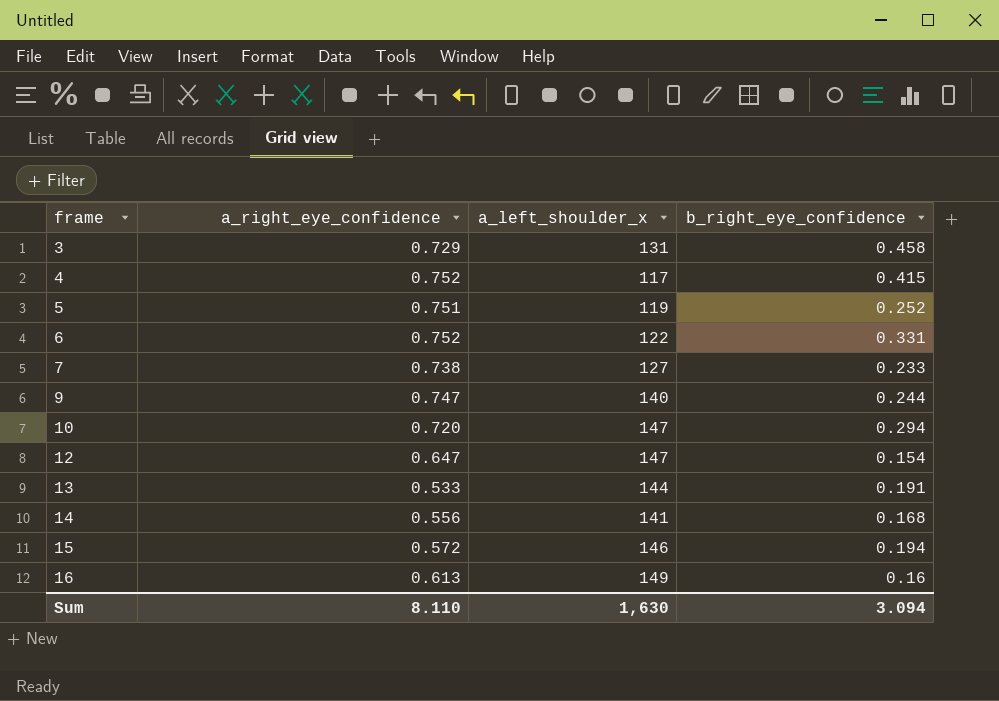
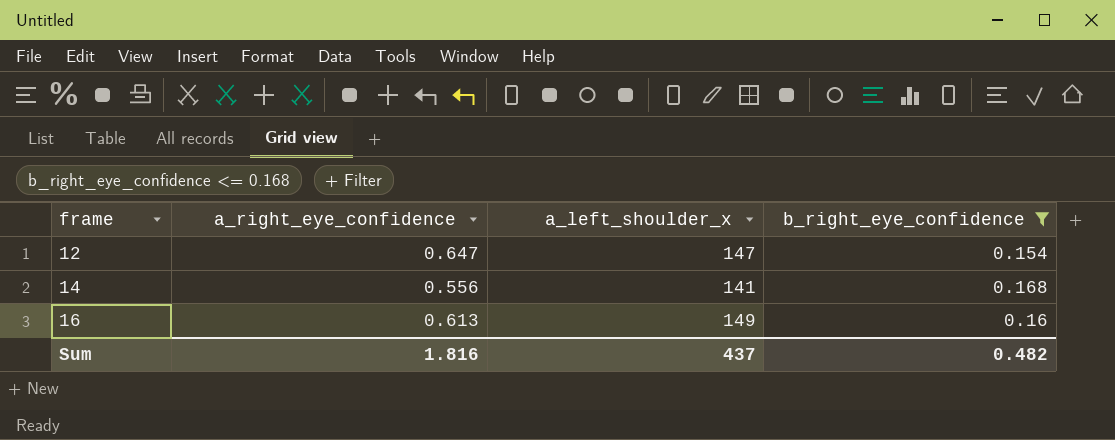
filter: none -> b_right_eye_confidence <= 0.168
Sum | a_right_eye_confidence: 8.110 -> 1.816
Sum | a_left_shoulder_x: 1,630 -> 437
Sum | b_right_eye_confidence: 3.094 -> 0.482

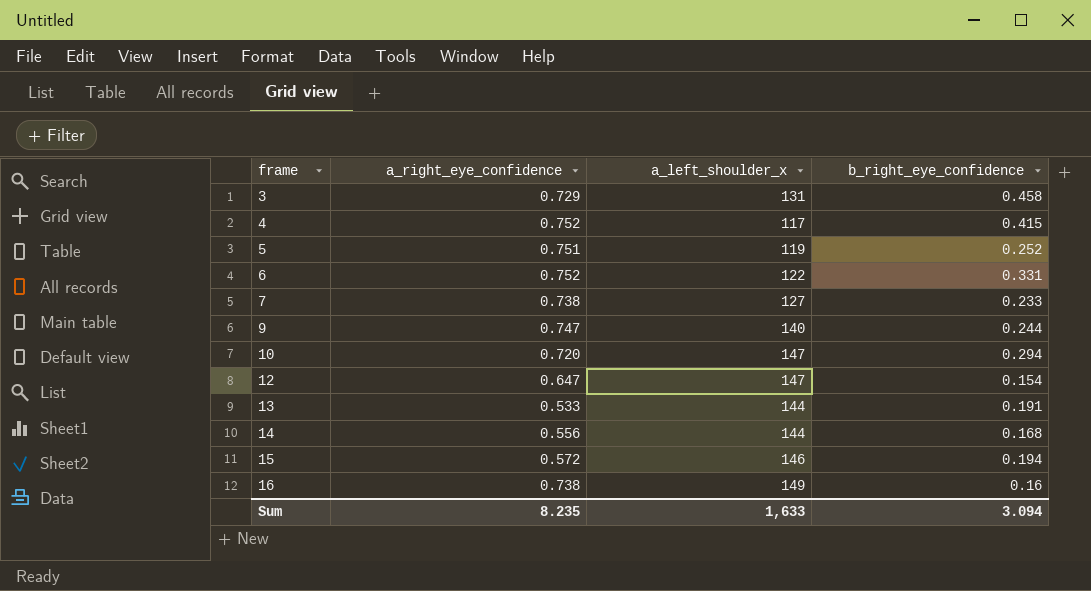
filter: b_right_eye_confidence <= 0.168 -> none
14 | a_left_shoulder_x: 141 -> 144
16 | a_right_eye_confidence: 0.613 -> 0.738
Sum | a_right_eye_confidence: 1.816 -> 8.235
Sum | a_left_shoulder_x: 437 -> 1,633
Sum | b_right_eye_confidence: 0.482 -> 3.094

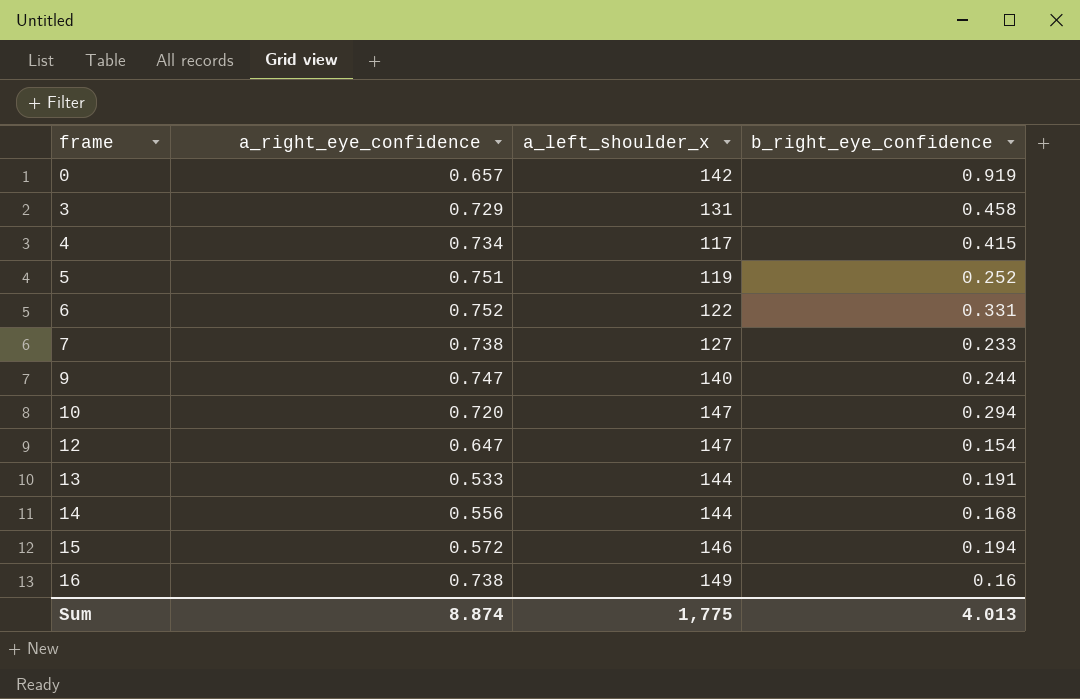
row 0: none -> 0.657 | 142 | 0.919
4 | a_right_eye_confidence: 0.752 -> 0.734
Sum | a_right_eye_confidence: 8.235 -> 8.874
Sum | a_left_shoulder_x: 1,633 -> 1,775
Sum | b_right_eye_confidence: 3.094 -> 4.013

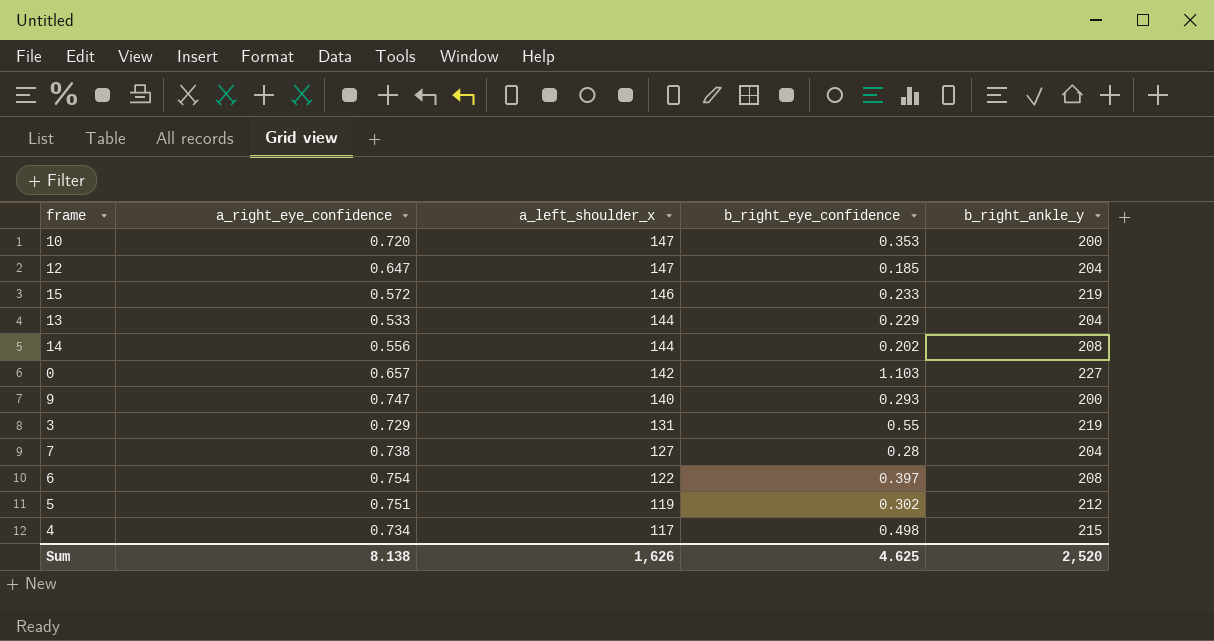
row order: frame ascending -> a_left_shoulder_x descending
column b_right_ankle_y | position: none -> 5
row 16: 0.738 | 149 | 0.16 -> none
10 | b_right_eye_confidence: 0.294 -> 0.353
12 | b_right_eye_confidence: 0.154 -> 0.185
15 | b_right_eye_confidence: 0.194 -> 0.233
13 | b_right_eye_confidence: 0.191 -> 0.229
14 | b_right_eye_confidence: 0.168 -> 0.202
0 | b_right_eye_confidence: 0.919 -> 1.103
9 | b_right_eye_confidence: 0.244 -> 0.293
3 | b_right_eye_confidence: 0.458 -> 0.55
7 | b_right_eye_confidence: 0.233 -> 0.28
6 | a_right_eye_confidence: 0.752 -> 0.754
6 | b_right_eye_confidence: 0.331 -> 0.397
5 | b_right_eye_confidence: 0.252 -> 0.302
4 | b_right_eye_confidence: 0.415 -> 0.498
Sum | a_right_eye_confidence: 8.874 -> 8.138
Sum | a_left_shoulder_x: 1,775 -> 1,626
Sum | b_right_eye_confidence: 4.013 -> 4.625

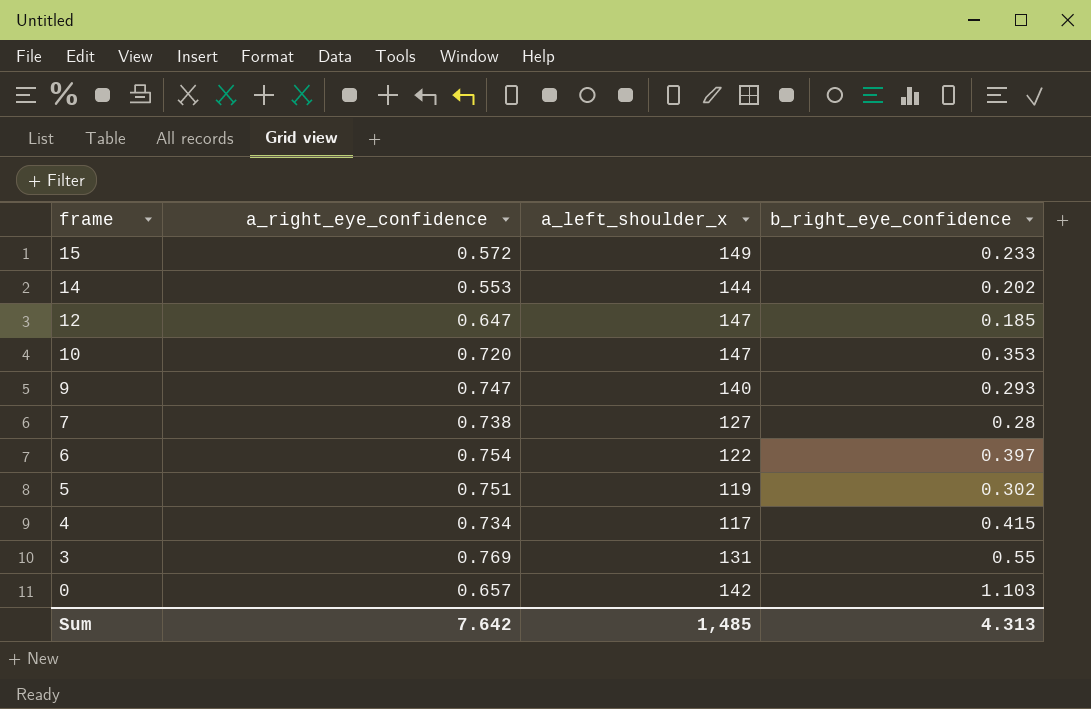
row order: a_left_shoulder_x descending -> frame descending
column b_right_ankle_y | position: 5 -> none
row 13: 0.533 | 144 | 0.229 | 204 -> none
15 | a_left_shoulder_x: 146 -> 149
14 | a_right_eye_confidence: 0.556 -> 0.553
4 | b_right_eye_confidence: 0.498 -> 0.415
3 | a_right_eye_confidence: 0.729 -> 0.769
Sum | a_right_eye_confidence: 8.138 -> 7.642
Sum | a_left_shoulder_x: 1,626 -> 1,485
Sum | b_right_eye_confidence: 4.625 -> 4.313

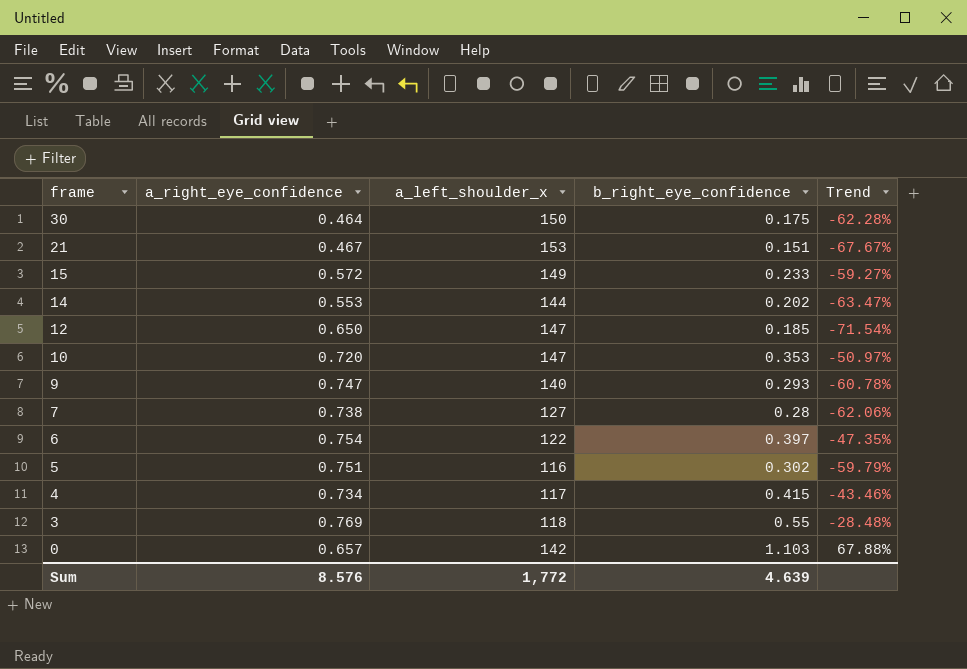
column Trend | formula: none -> ([b_right_eye_confidence] - [a_right_eye_confidence]) / [a_right_eye_confidence]
row 30: none -> 0.464 | 150 | 0.175 | -62.28%
row 21: none -> 0.467 | 153 | 0.151 | -67.67%
12 | a_right_eye_confidence: 0.647 -> 0.650
5 | a_left_shoulder_x: 119 -> 116
3 | a_left_shoulder_x: 131 -> 118
Sum | a_right_eye_confidence: 7.642 -> 8.576
Sum | a_left_shoulder_x: 1,485 -> 1,772
Sum | b_right_eye_confidence: 4.313 -> 4.639

